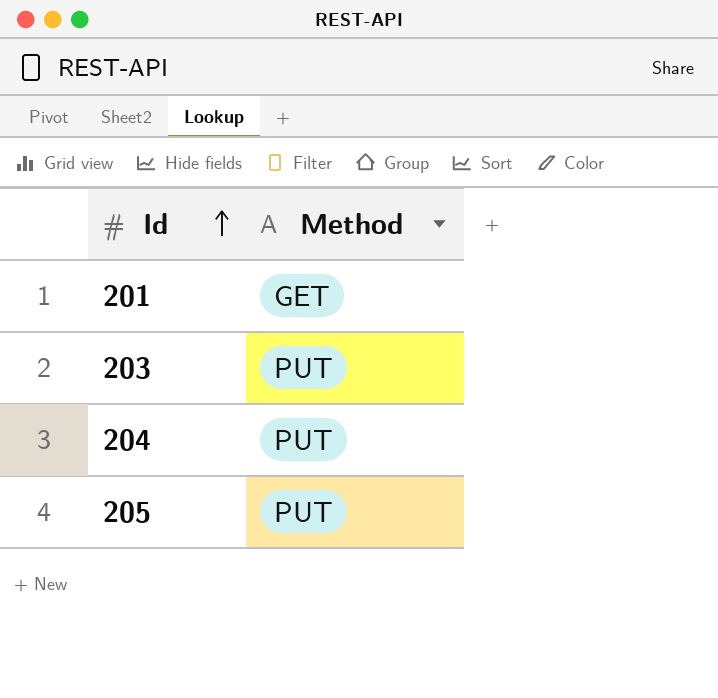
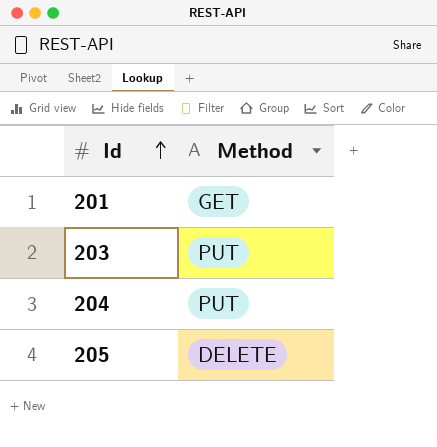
205 | Method: PUT -> DELETE

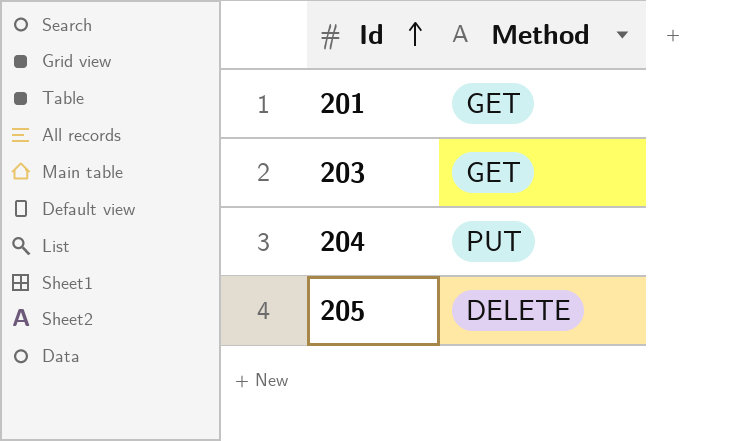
203 | Method: PUT -> GET

